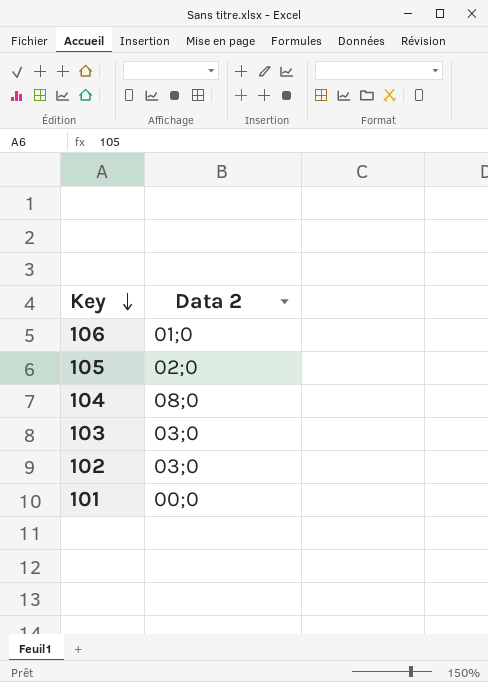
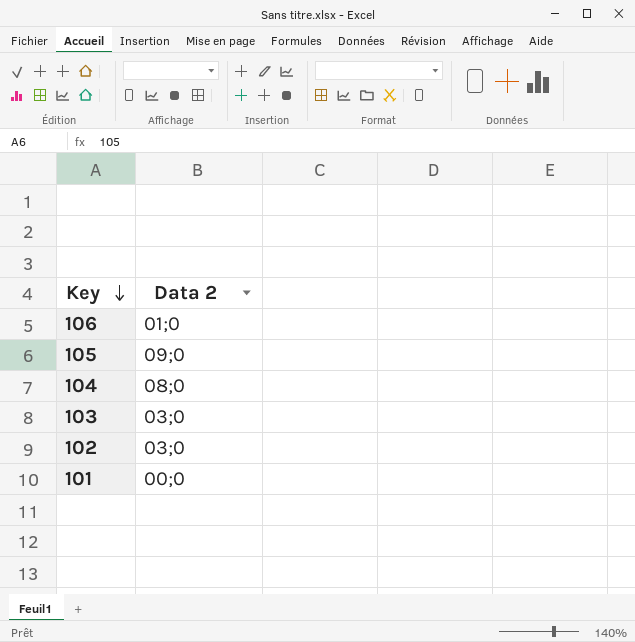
105 | Data 2: 02;0 -> 09;0

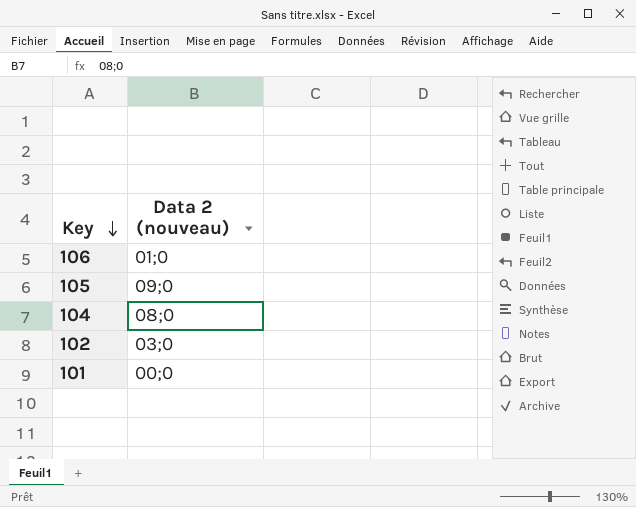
column name: Data 2 -> Data 2 (nouveau)
row 103: 03;0 -> none

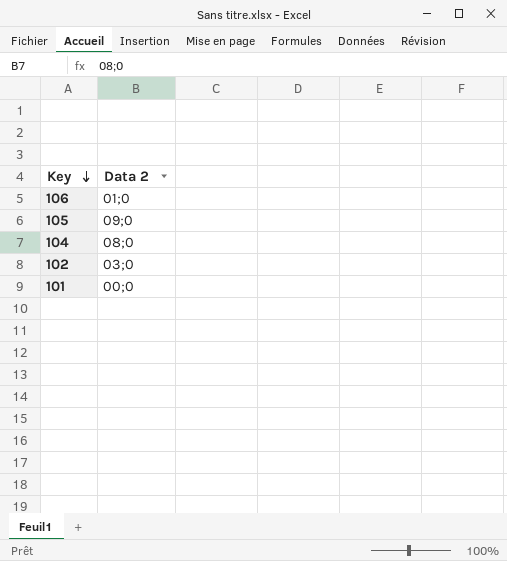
column name: Data 2 (nouveau) -> Data 2

